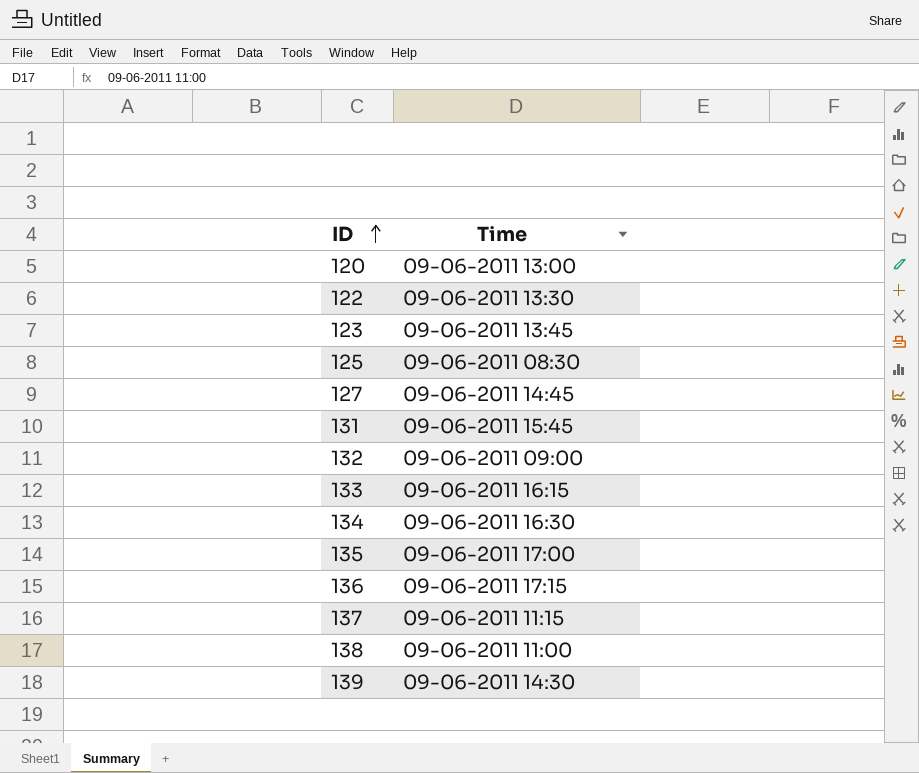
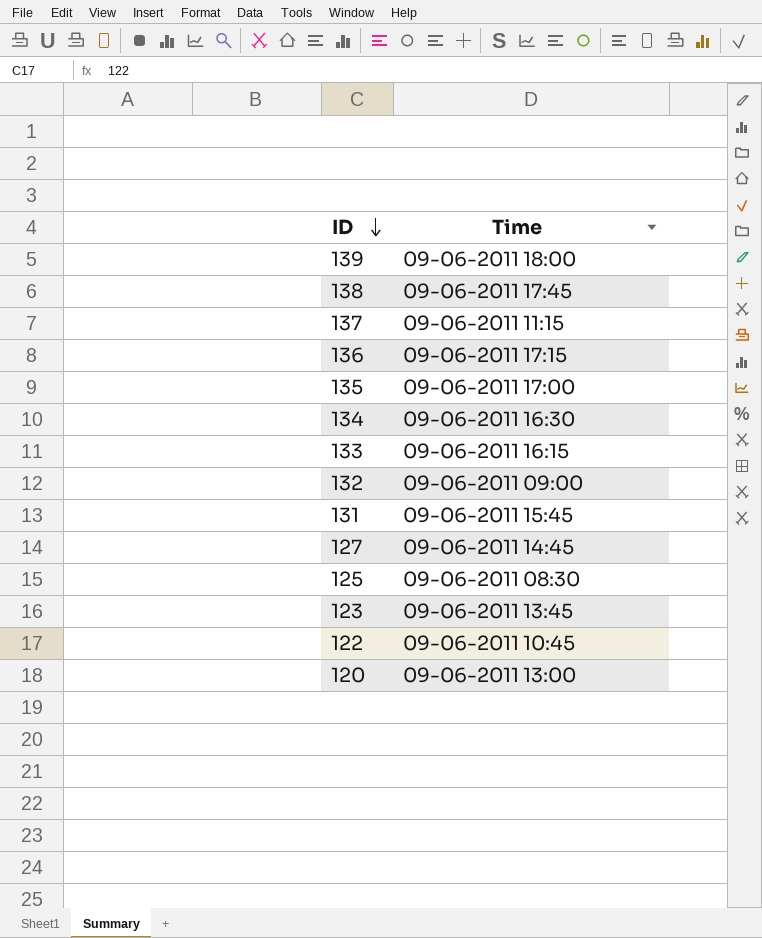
row order: ID ascending -> ID descending
139 | Time: 09-06-2011 14:30 -> 09-06-2011 18:00
138 | Time: 09-06-2011 11:00 -> 09-06-2011 17:45
122 | Time: 09-06-2011 13:30 -> 09-06-2011 10:45

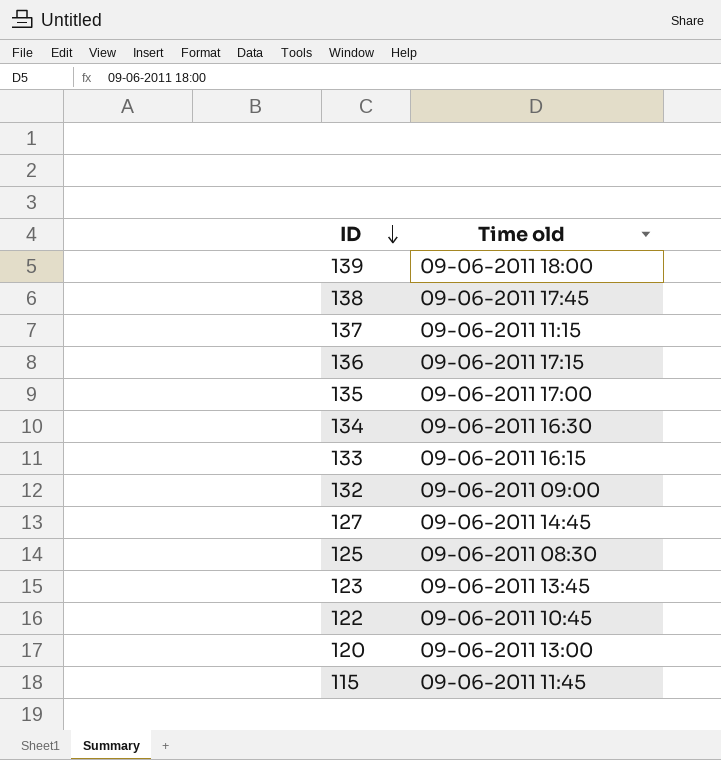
column name: Time -> Time old
row 131: 09-06-2011 15:45 -> none
row 115: none -> 09-06-2011 11:45

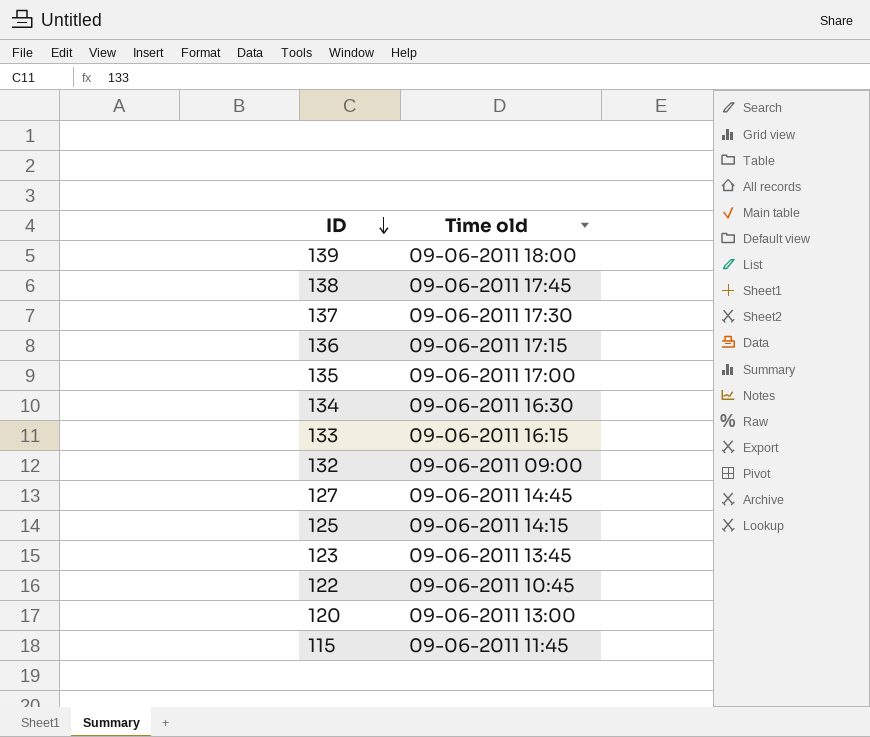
137 | Time old: 09-06-2011 11:15 -> 09-06-2011 17:30
125 | Time old: 09-06-2011 08:30 -> 09-06-2011 14:15

